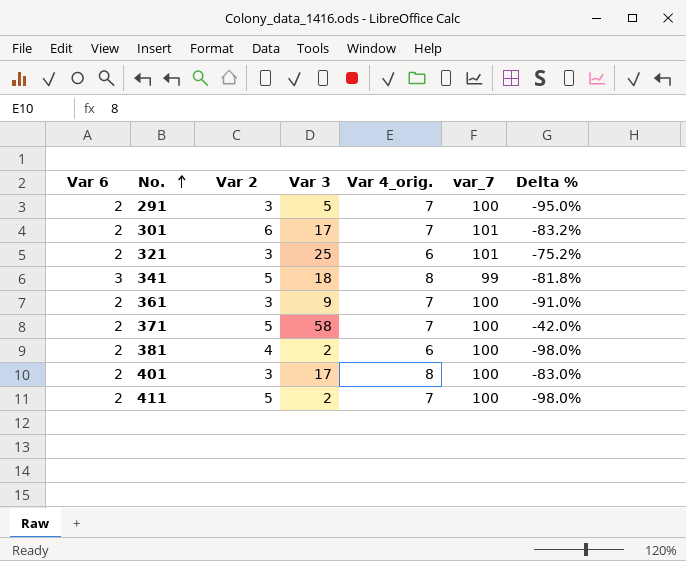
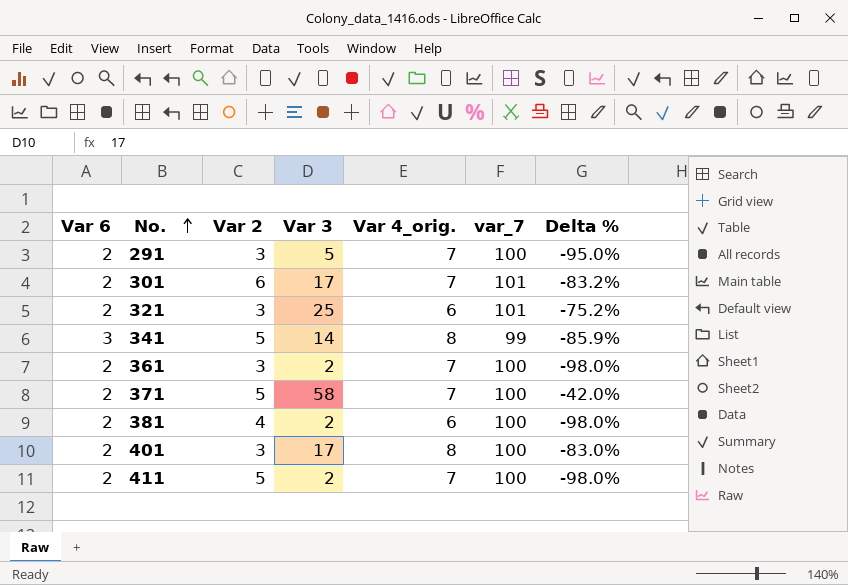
341 | Var 3: 18 -> 14
341 | Delta %: -81.8% -> -85.9%
361 | Var 3: 9 -> 2
361 | Delta %: -91.0% -> -98.0%

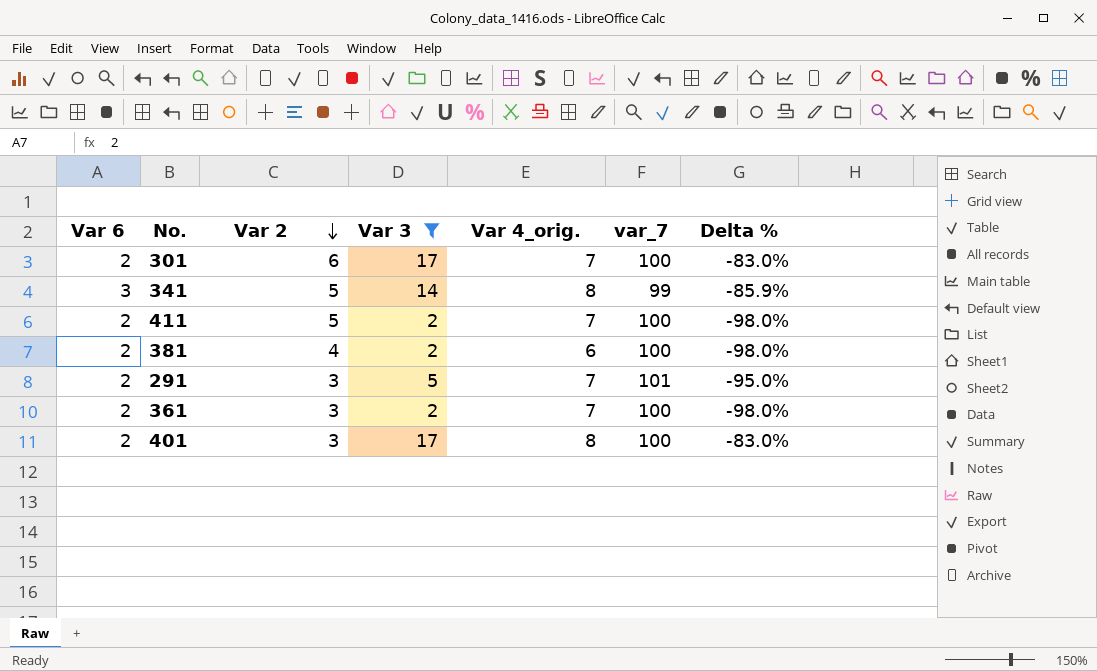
filter: none -> Var 3 <= 17
row order: No. ascending -> Var 2 descending
301 | var_7: 101 -> 100
301 | Delta %: -83.2% -> -83.0%
291 | var_7: 100 -> 101

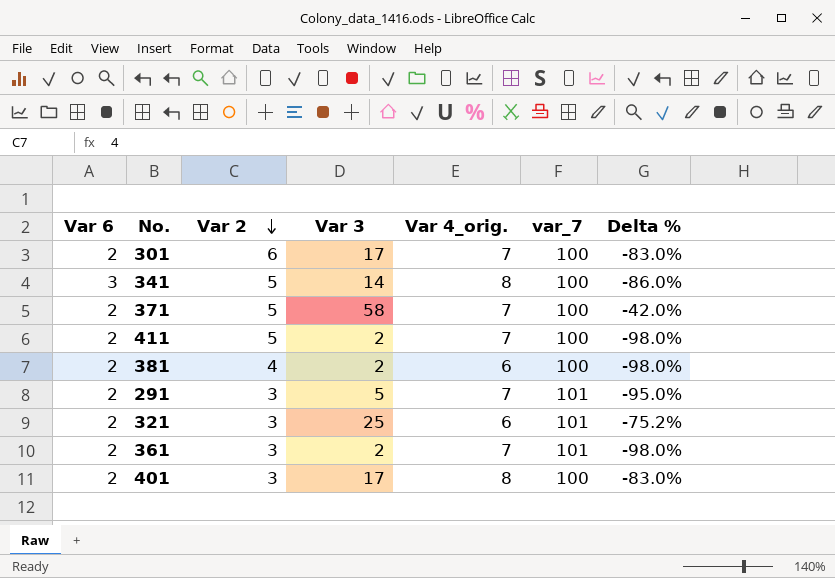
filter: Var 3 <= 17 -> none
341 | var_7: 99 -> 100
341 | Delta %: -85.9% -> -86.0%
361 | var_7: 100 -> 101

